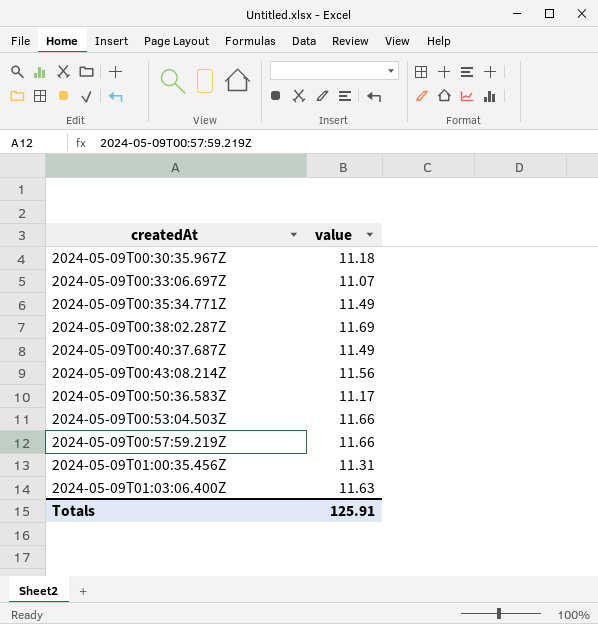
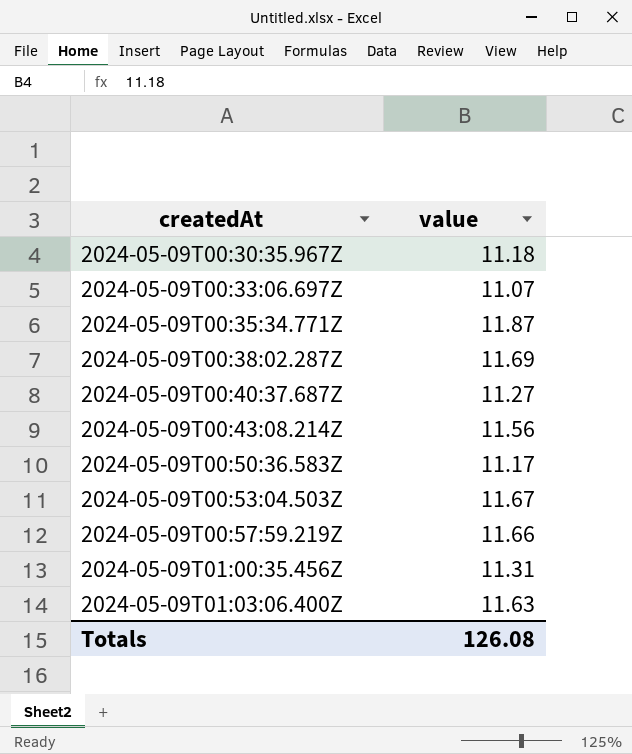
2024-05-09T00:35:34.771Z | value: 11.49 -> 11.87
2024-05-09T00:40:37.687Z | value: 11.49 -> 11.27
2024-05-09T00:53:04.503Z | value: 11.66 -> 11.67
Totals | value: 125.91 -> 126.08

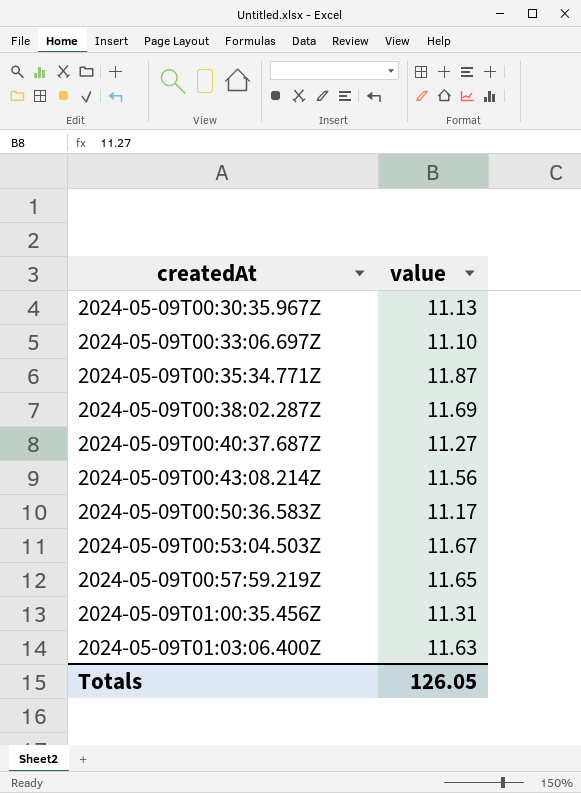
2024-05-09T00:30:35.967Z | value: 11.18 -> 11.13
2024-05-09T00:33:06.697Z | value: 11.07 -> 11.10
2024-05-09T00:57:59.219Z | value: 11.66 -> 11.65
Totals | value: 126.08 -> 126.05

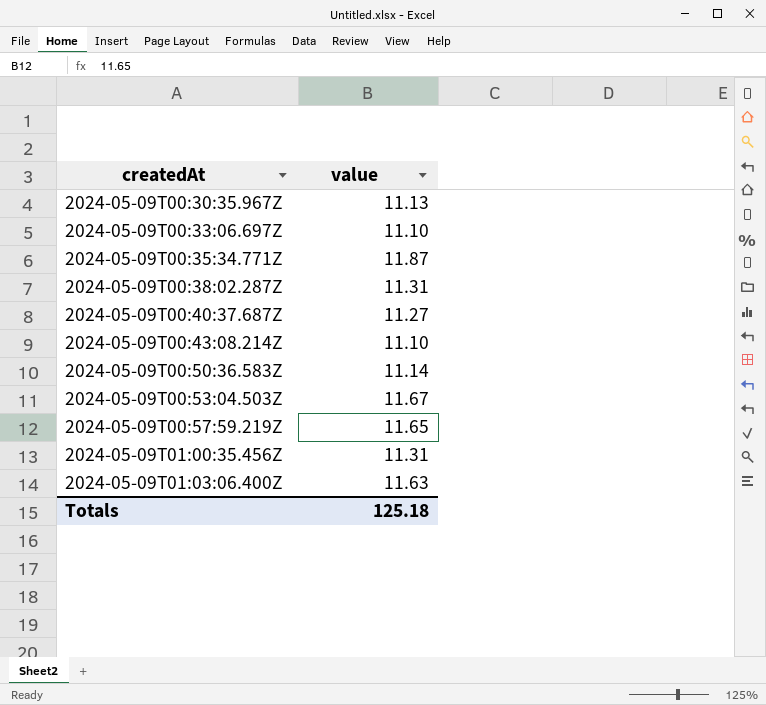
2024-05-09T00:38:02.287Z | value: 11.69 -> 11.31
2024-05-09T00:43:08.214Z | value: 11.56 -> 11.10
2024-05-09T00:50:36.583Z | value: 11.17 -> 11.14
Totals | value: 126.05 -> 125.18

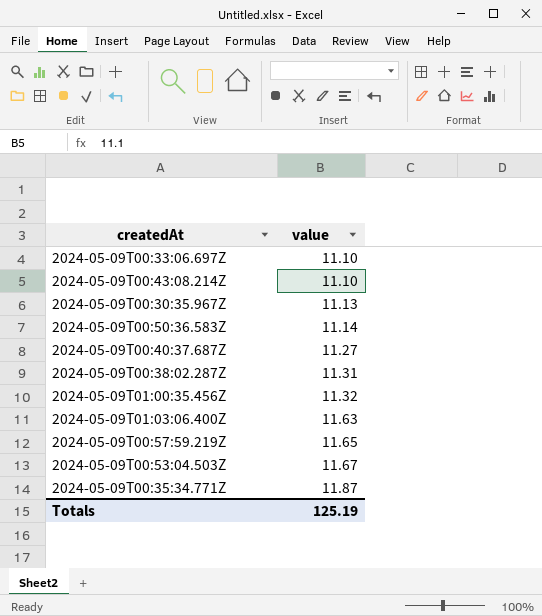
row order: createdAt ascending -> value ascending
2024-05-09T01:00:35.456Z | value: 11.31 -> 11.32
Totals | value: 125.18 -> 125.19

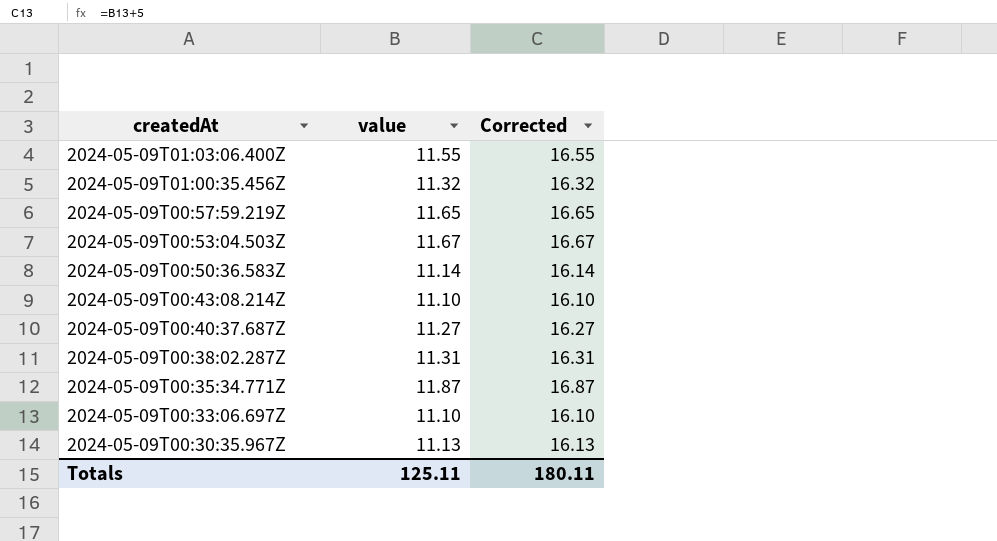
row order: value ascending -> createdAt descending
column Corrected | formula: none -> [value] + 5
2024-05-09T01:03:06.400Z | value: 11.63 -> 11.55
Totals | value: 125.19 -> 125.11

